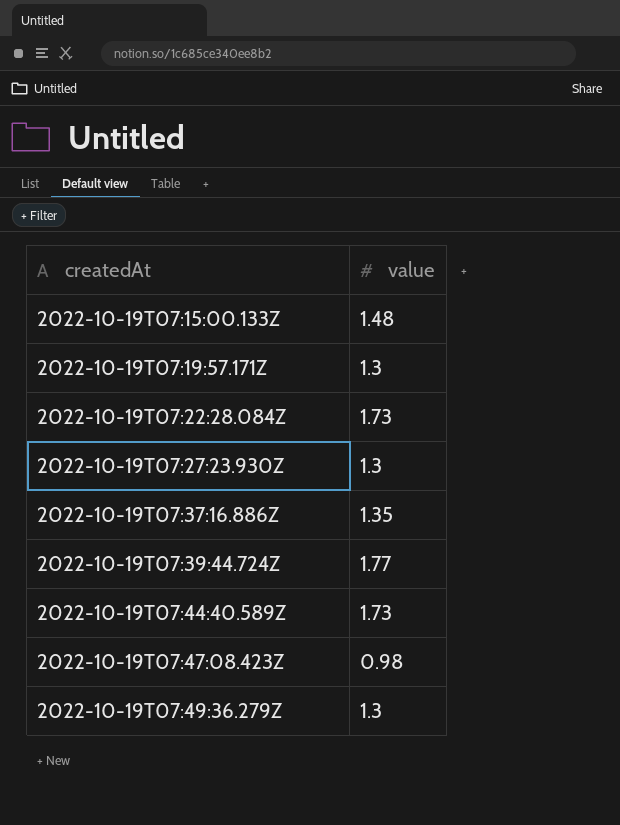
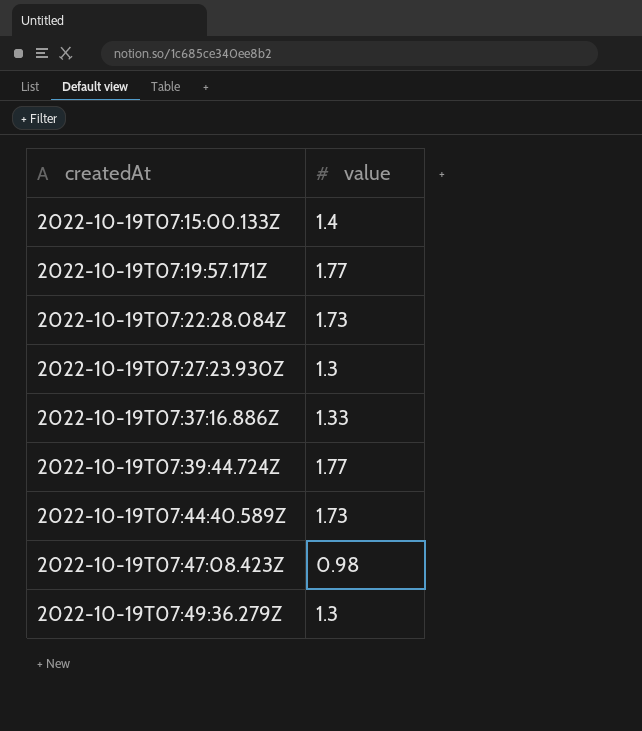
2022-10-19T07:15:00.133Z | value: 1.48 -> 1.4
2022-10-19T07:19:57.171Z | value: 1.3 -> 1.77
2022-10-19T07:37:16.886Z | value: 1.35 -> 1.33

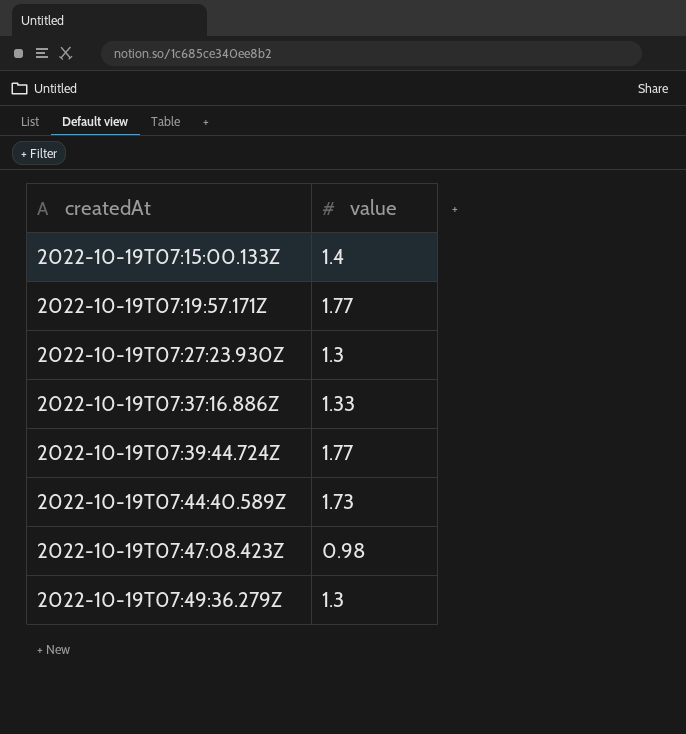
row 2022-10-19T07:22:28.084Z: 1.73 -> none

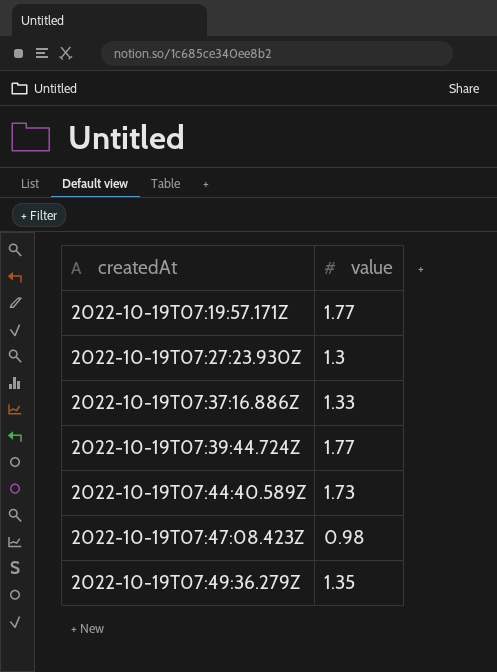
row 2022-10-19T07:15:00.133Z: 1.4 -> none
2022-10-19T07:49:36.279Z | value: 1.3 -> 1.35

